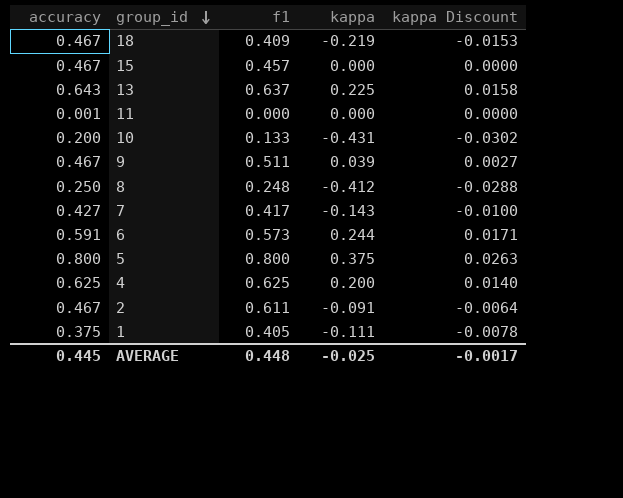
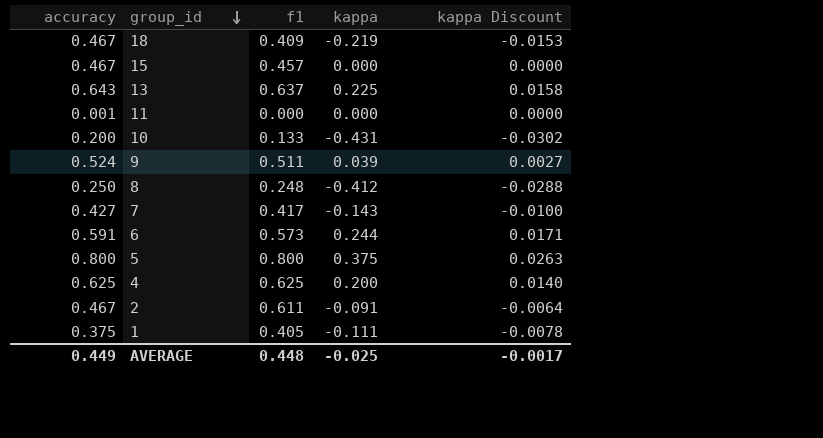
9 | accuracy: 0.467 -> 0.524
AVERAGE | accuracy: 0.445 -> 0.449

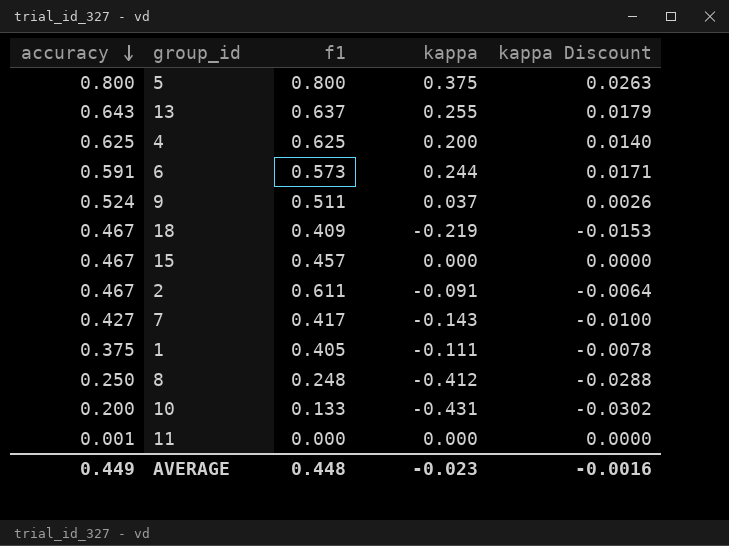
row order: group_id descending -> accuracy descending
13 | kappa: 0.225 -> 0.255
13 | kappa Discount: 0.0158 -> 0.0179
9 | kappa: 0.039 -> 0.037
9 | kappa Discount: 0.0027 -> 0.0026
AVERAGE | kappa: -0.025 -> -0.023
AVERAGE | kappa Discount: -0.0017 -> -0.0016

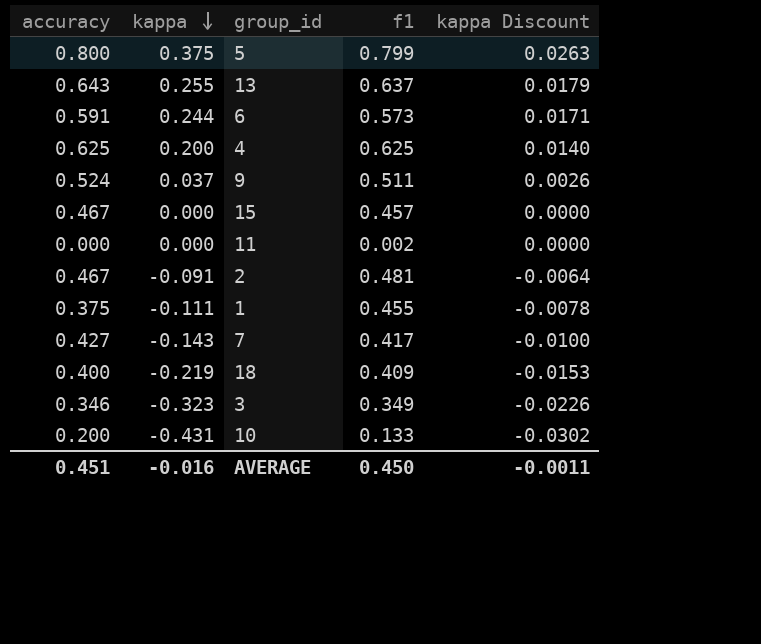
row order: accuracy descending -> kappa descending
column kappa | position: 4 -> 2
row 8: 0.250 | 0.248 | -0.412 | -0.0288 -> none
5 | f1: 0.800 -> 0.799
11 | accuracy: 0.001 -> 0.000
11 | f1: 0.000 -> 0.002
2 | f1: 0.611 -> 0.481
1 | f1: 0.405 -> 0.455
18 | accuracy: 0.467 -> 0.400
row 3: none -> 0.346 | -0.323 | 0.349 | -0.0226
AVERAGE | accuracy: 0.449 -> 0.451
AVERAGE | kappa: -0.023 -> -0.016
AVERAGE | f1: 0.448 -> 0.450
AVERAGE | kappa Discount: -0.0016 -> -0.0011

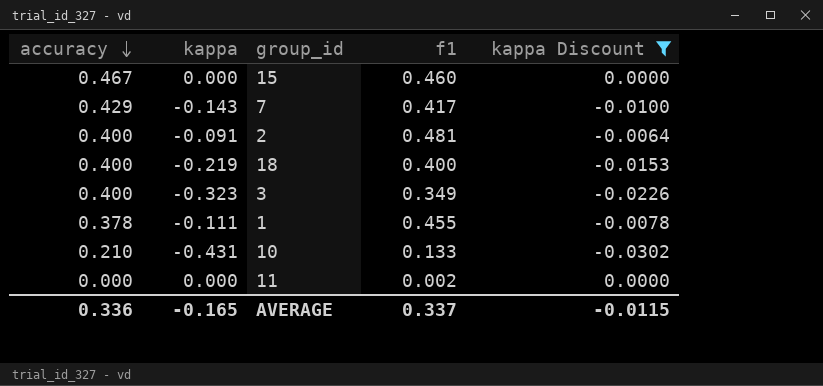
filter: none -> kappa Discount <= 0.0000
row order: kappa descending -> accuracy descending
15 | f1: 0.457 -> 0.460
7 | accuracy: 0.427 -> 0.429
2 | accuracy: 0.467 -> 0.400
18 | f1: 0.409 -> 0.400
3 | accuracy: 0.346 -> 0.400
1 | accuracy: 0.375 -> 0.378
10 | accuracy: 0.200 -> 0.210
AVERAGE | accuracy: 0.451 -> 0.336
AVERAGE | kappa: -0.016 -> -0.165
AVERAGE | f1: 0.450 -> 0.337
AVERAGE | kappa Discount: -0.0011 -> -0.0115

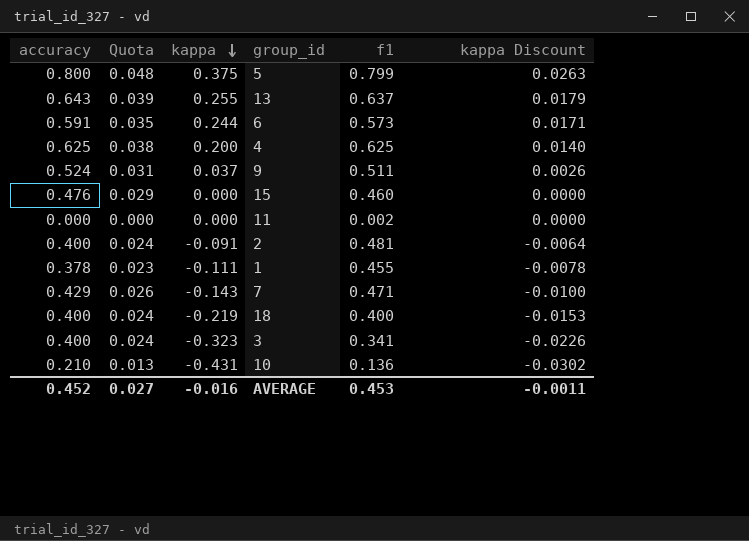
filter: kappa Discount <= 0.0000 -> none
row order: accuracy descending -> kappa descending
column Quota | formula: none -> [accuracy] * 0.06
15 | accuracy: 0.467 -> 0.476
7 | f1: 0.417 -> 0.471
3 | f1: 0.349 -> 0.341
10 | f1: 0.133 -> 0.136
AVERAGE | accuracy: 0.336 -> 0.452
AVERAGE | kappa: -0.165 -> -0.016
AVERAGE | f1: 0.337 -> 0.453
AVERAGE | kappa Discount: -0.0115 -> -0.0011

